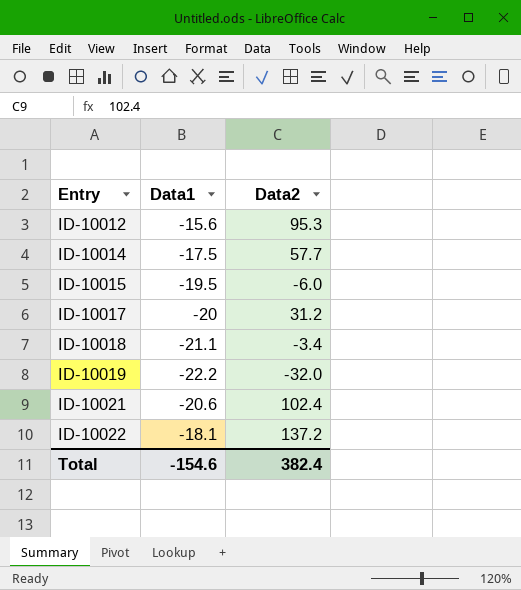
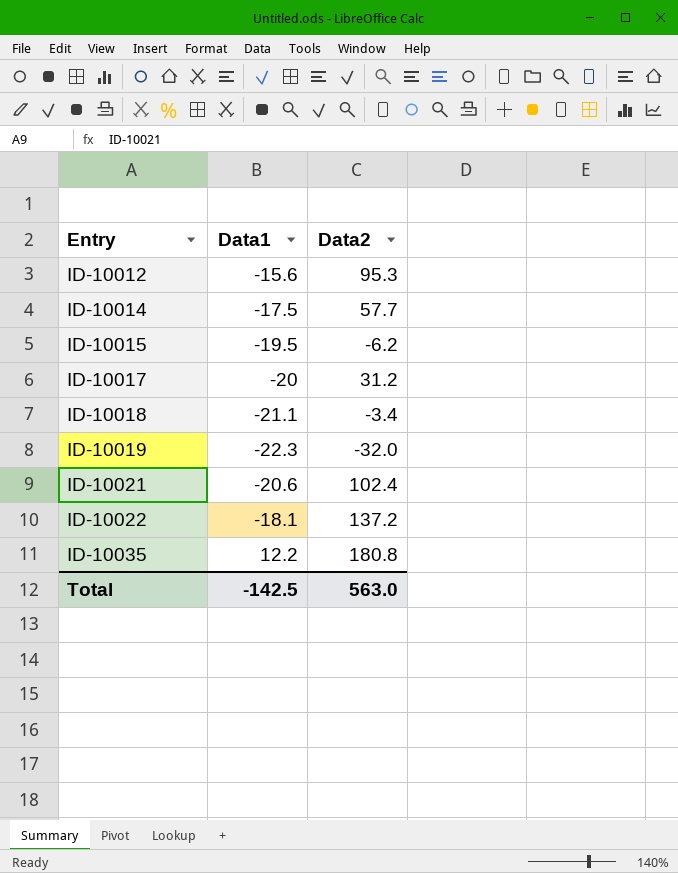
ID-10015 | Data2: -6.0 -> -6.2
ID-10019 | Data1: -22.2 -> -22.3
row ID-10035: none -> 12.2 | 180.8
Total | Data1: -154.6 -> -142.5
Total | Data2: 382.4 -> 563.0

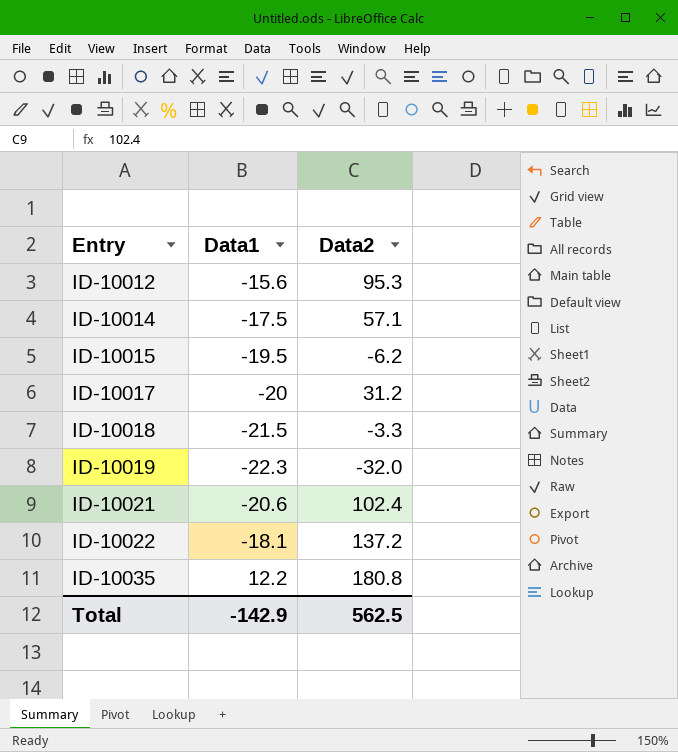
ID-10014 | Data2: 57.7 -> 57.1
ID-10018 | Data1: -21.1 -> -21.5
ID-10018 | Data2: -3.4 -> -3.3
Total | Data1: -142.5 -> -142.9
Total | Data2: 563.0 -> 562.5

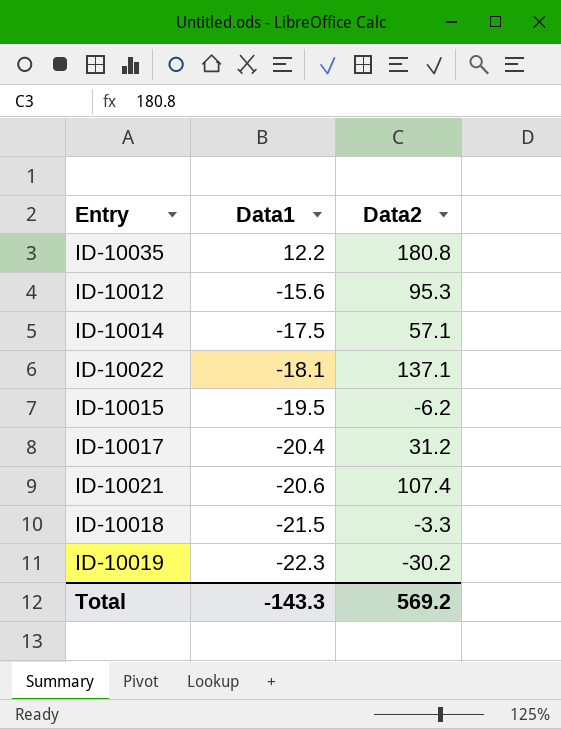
row order: Entry ascending -> Data1 descending
ID-10022 | Data2: 137.2 -> 137.1
ID-10017 | Data1: -20 -> -20.4
ID-10021 | Data2: 102.4 -> 107.4
ID-10019 | Data2: -32.0 -> -30.2
Total | Data1: -142.9 -> -143.3
Total | Data2: 562.5 -> 569.2

